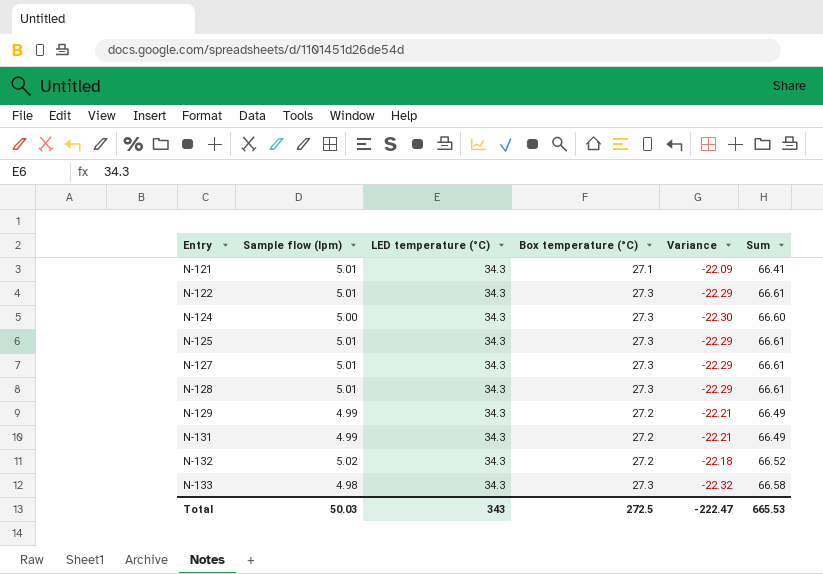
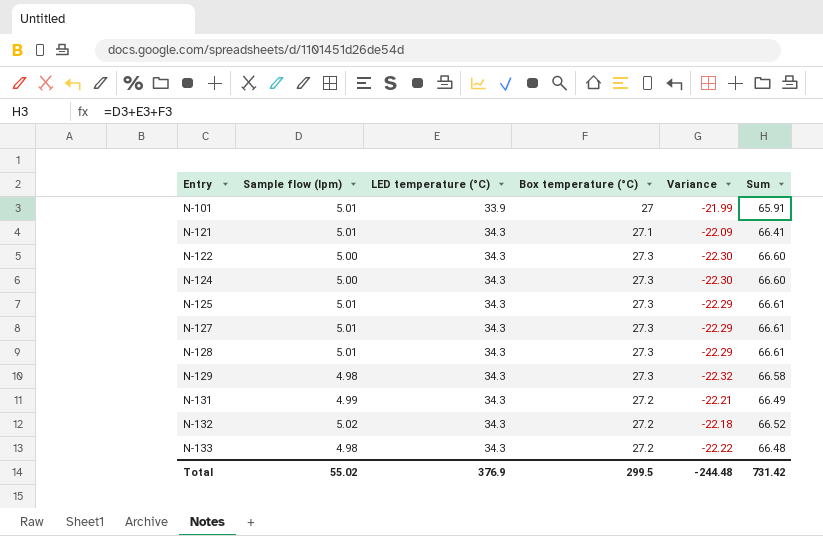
row N-101: none -> 5.01 | 33.9 | 27 | -21.99 | 65.91
N-122 | Sample flow (lpm): 5.01 -> 5.00
N-122 | Variance: -22.29 -> -22.30
N-122 | Sum: 66.61 -> 66.60
N-129 | Sample flow (lpm): 4.99 -> 4.98
N-129 | Box temperature (°C): 27.2 -> 27.3
N-129 | Variance: -22.21 -> -22.32
N-129 | Sum: 66.49 -> 66.58
N-133 | Box temperature (°C): 27.3 -> 27.2
N-133 | Variance: -22.32 -> -22.22
N-133 | Sum: 66.58 -> 66.48
Total | Sample flow (lpm): 50.03 -> 55.02
Total | LED temperature (°C): 343 -> 376.9
Total | Box temperature (°C): 272.5 -> 299.5
Total | Variance: -222.47 -> -244.48
Total | Sum: 665.53 -> 731.42

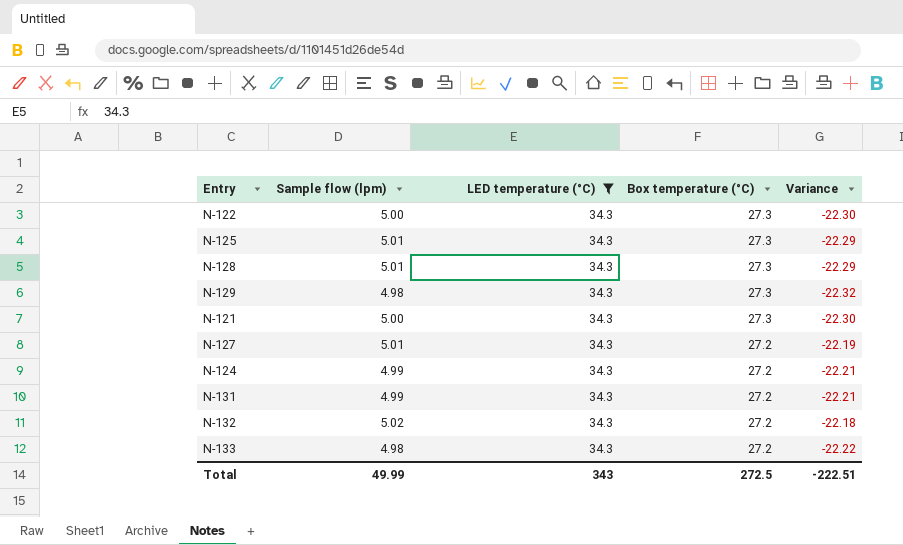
filter: none -> LED temperature (°C) = 34.3
row order: Entry ascending -> Box temperature (°C) descending
column Sum | formula: [Sample flow (lpm)] + [LED temperature (°C)] + [Box temperature (°C)] -> none
N-121 | Sample flow (lpm): 5.01 -> 5.00
N-121 | Box temperature (°C): 27.1 -> 27.3
N-121 | Variance: -22.09 -> -22.30
N-127 | Box temperature (°C): 27.3 -> 27.2
N-127 | Variance: -22.29 -> -22.19
N-124 | Sample flow (lpm): 5.00 -> 4.99
N-124 | Box temperature (°C): 27.3 -> 27.2
N-124 | Variance: -22.30 -> -22.21
Total | Sample flow (lpm): 55.02 -> 49.99
Total | LED temperature (°C): 376.9 -> 343
Total | Box temperature (°C): 299.5 -> 272.5
Total | Variance: -244.48 -> -222.51

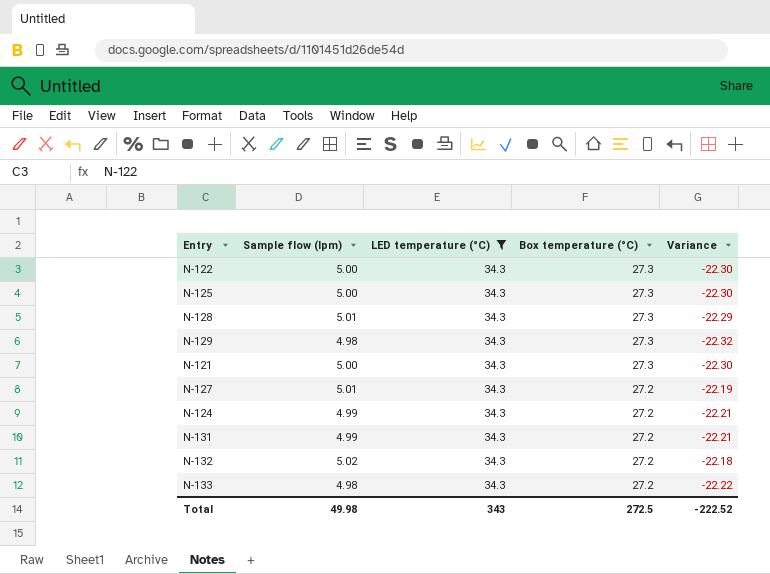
N-125 | Sample flow (lpm): 5.01 -> 5.00
N-125 | Variance: -22.29 -> -22.30
Total | Sample flow (lpm): 49.99 -> 49.98
Total | Variance: -222.51 -> -222.52

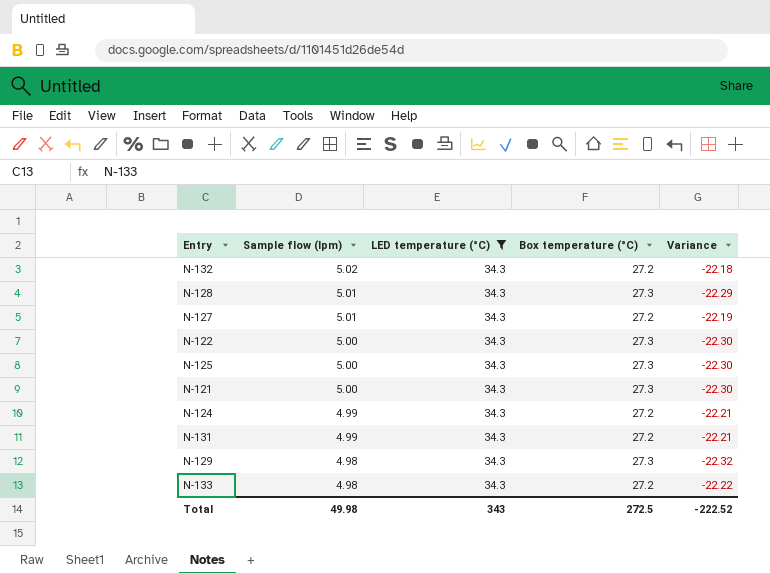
row order: Box temperature (°C) descending -> Sample flow (lpm) descending

